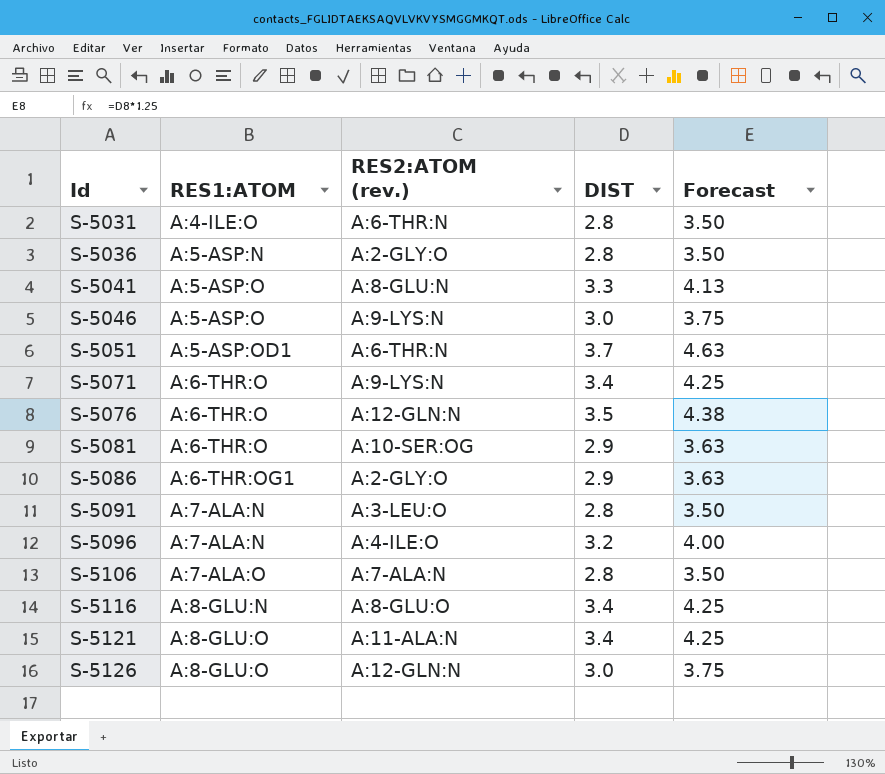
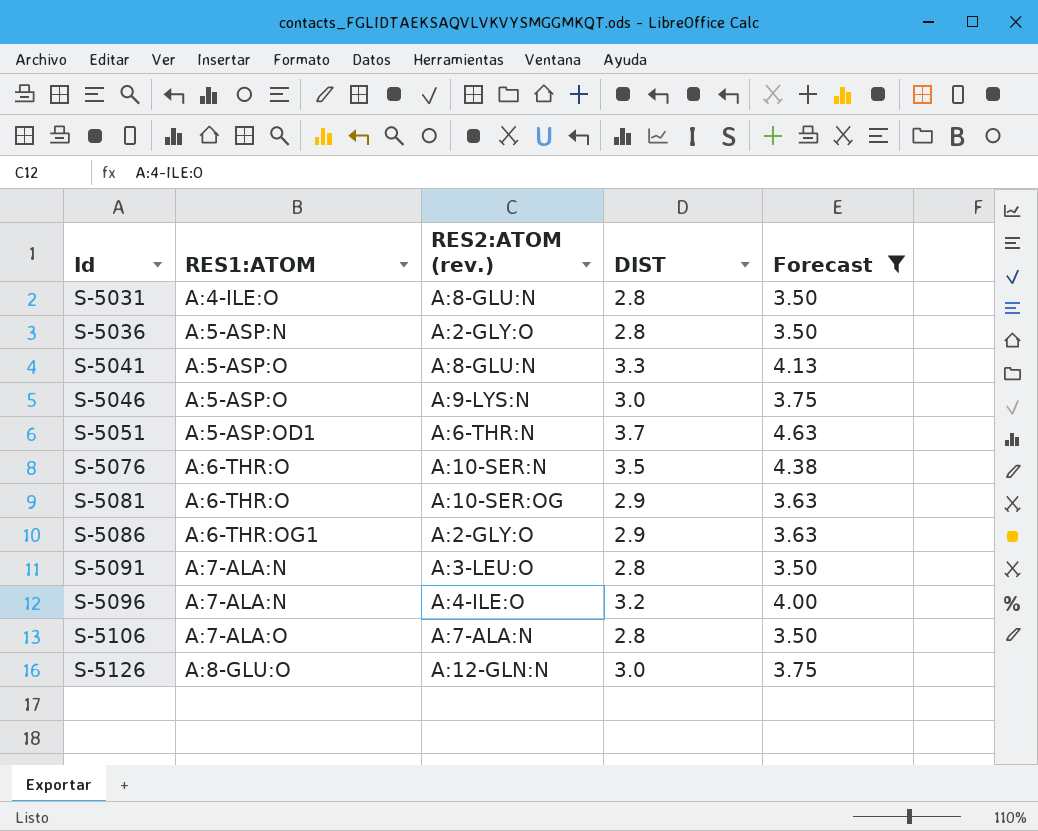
filter: none -> Forecast != 4.25
S-5031 | RES2:ATOM (rev.): A:6-THR:N -> A:8-GLU:N
S-5076 | RES2:ATOM (rev.): A:12-GLN:N -> A:10-SER:N

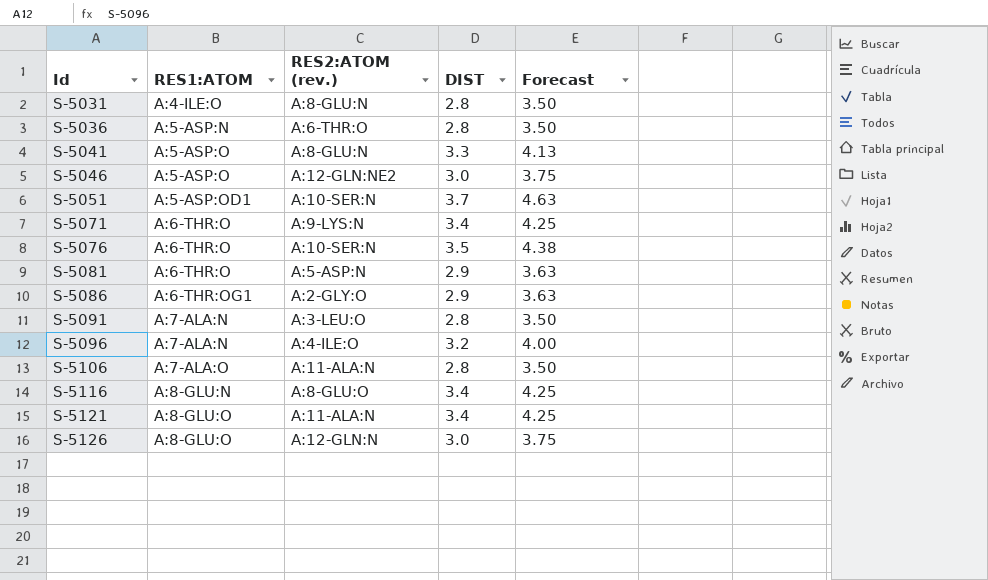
filter: Forecast != 4.25 -> none
S-5036 | RES2:ATOM (rev.): A:2-GLY:O -> A:6-THR:O
S-5046 | RES2:ATOM (rev.): A:9-LYS:N -> A:12-GLN:NE2
S-5051 | RES2:ATOM (rev.): A:6-THR:N -> A:10-SER:N
S-5081 | RES2:ATOM (rev.): A:10-SER:OG -> A:5-ASP:N
S-5106 | RES2:ATOM (rev.): A:7-ALA:N -> A:11-ALA:N

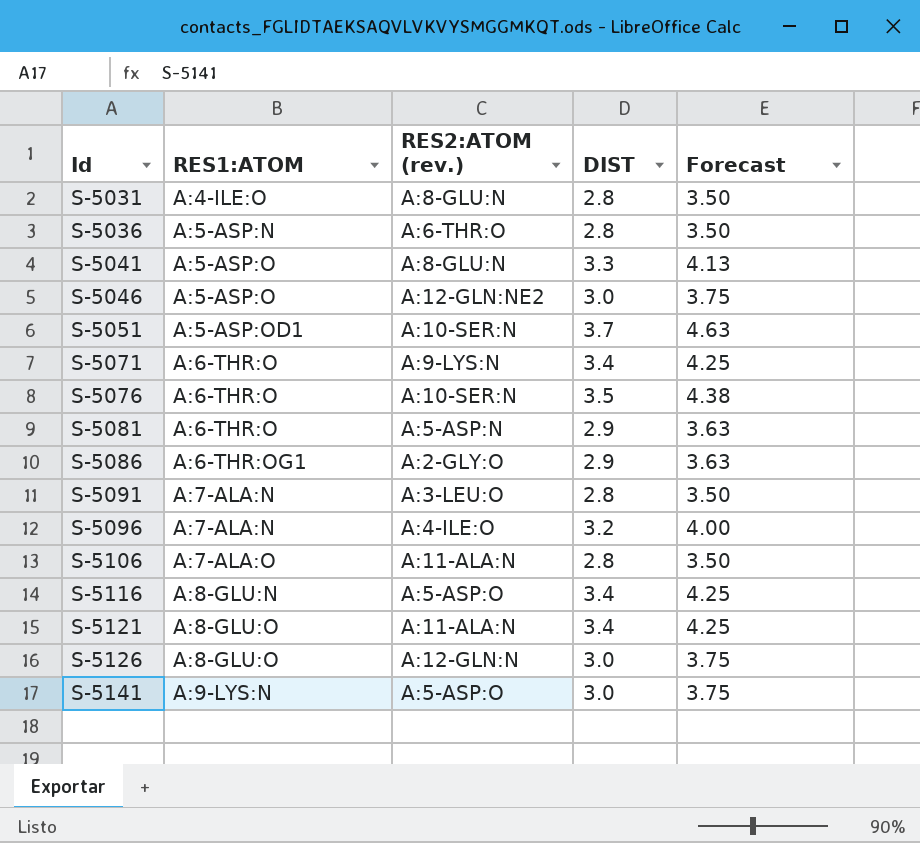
S-5116 | RES2:ATOM (rev.): A:8-GLU:O -> A:5-ASP:O
row S-5141: none -> A:9-LYS:N | A:5-ASP:O | 3.0 | 3.75

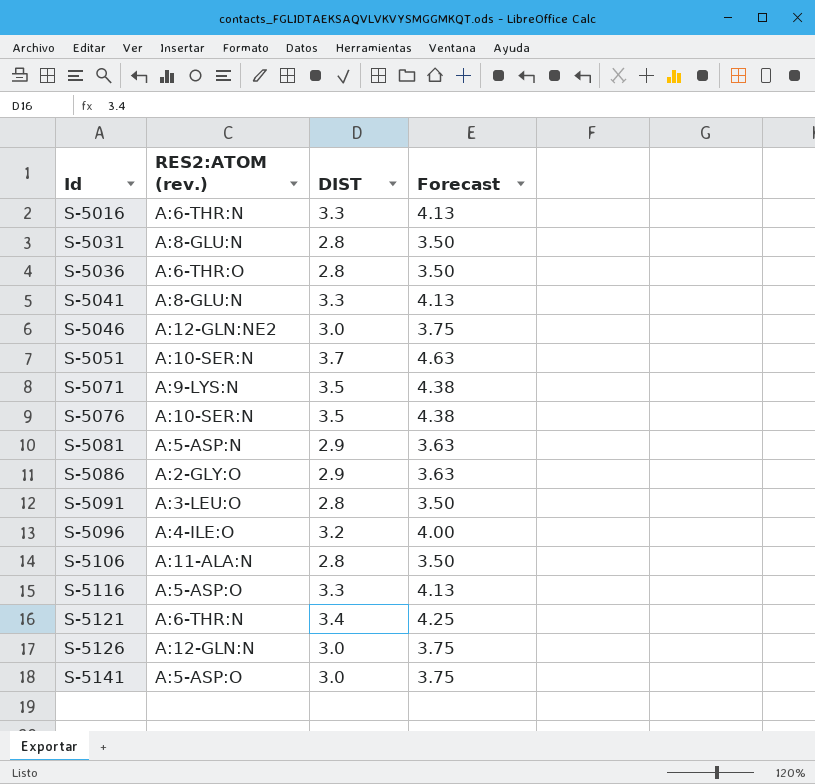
column RES1:ATOM | position: 2 -> none
row S-5016: none -> A:6-THR:N | 3.3 | 4.13
S-5071 | DIST: 3.4 -> 3.5
S-5071 | Forecast: 4.25 -> 4.38
S-5116 | DIST: 3.4 -> 3.3
S-5116 | Forecast: 4.25 -> 4.13
S-5121 | RES2:ATOM (rev.): A:11-ALA:N -> A:6-THR:N

